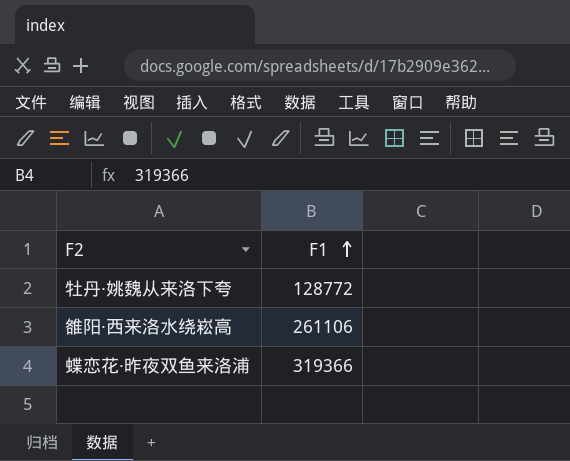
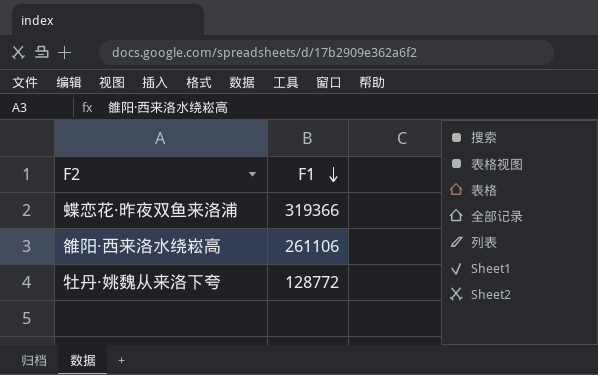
row order: F1 ascending -> F1 descending

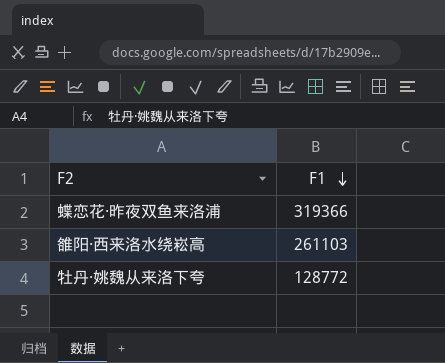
雒阳·西来洛水绕崧高 | F1: 261106 -> 261103

